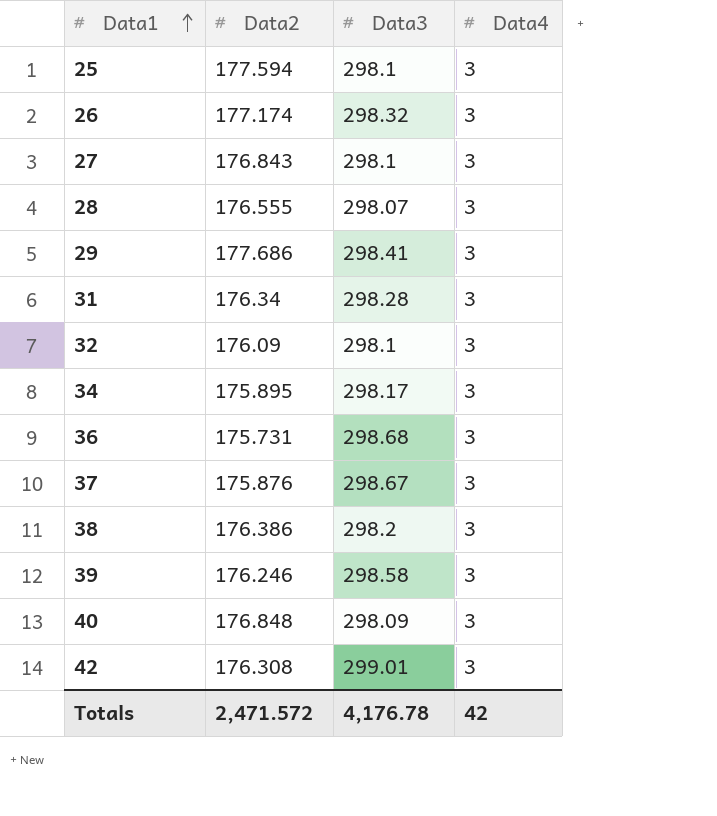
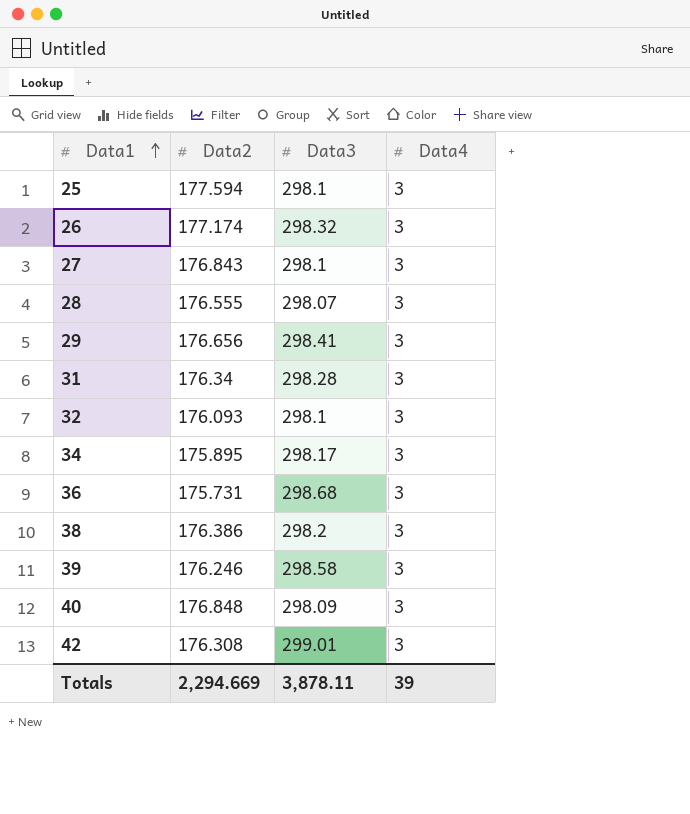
row 37: 175.876 | 298.67 | 3 -> none
29 | Data2: 177.686 -> 176.656
32 | Data2: 176.09 -> 176.093
Totals | Data2: 2,471.572 -> 2,294.669
Totals | Data3: 4,176.78 -> 3,878.11
Totals | Data4: 42 -> 39

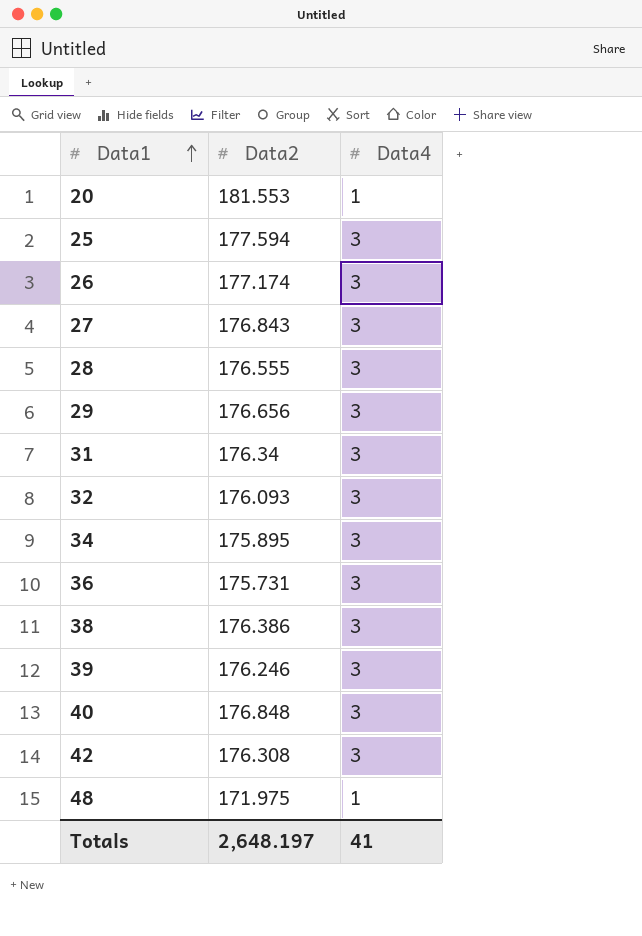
column Data3 | position: 3 -> none
row 20: none -> 181.553 | 1
row 48: none -> 171.975 | 1
Totals | Data2: 2,294.669 -> 2,648.197
Totals | Data4: 39 -> 41

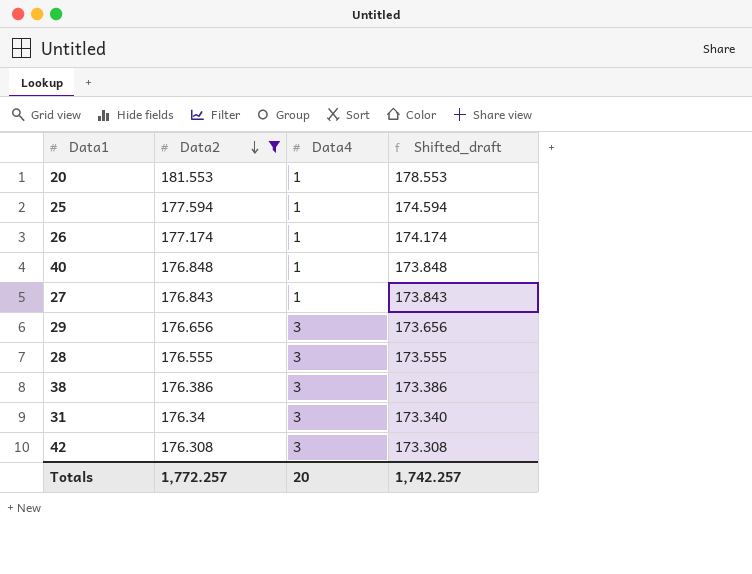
filter: none -> Data2 >= 176.308
row order: Data1 ascending -> Data2 descending
column Shifted_draft | formula: none -> [Data2] - 3
25 | Data4: 3 -> 1
26 | Data4: 3 -> 1
40 | Data4: 3 -> 1
27 | Data4: 3 -> 1
Totals | Data2: 2,648.197 -> 1,772.257
Totals | Data4: 41 -> 20

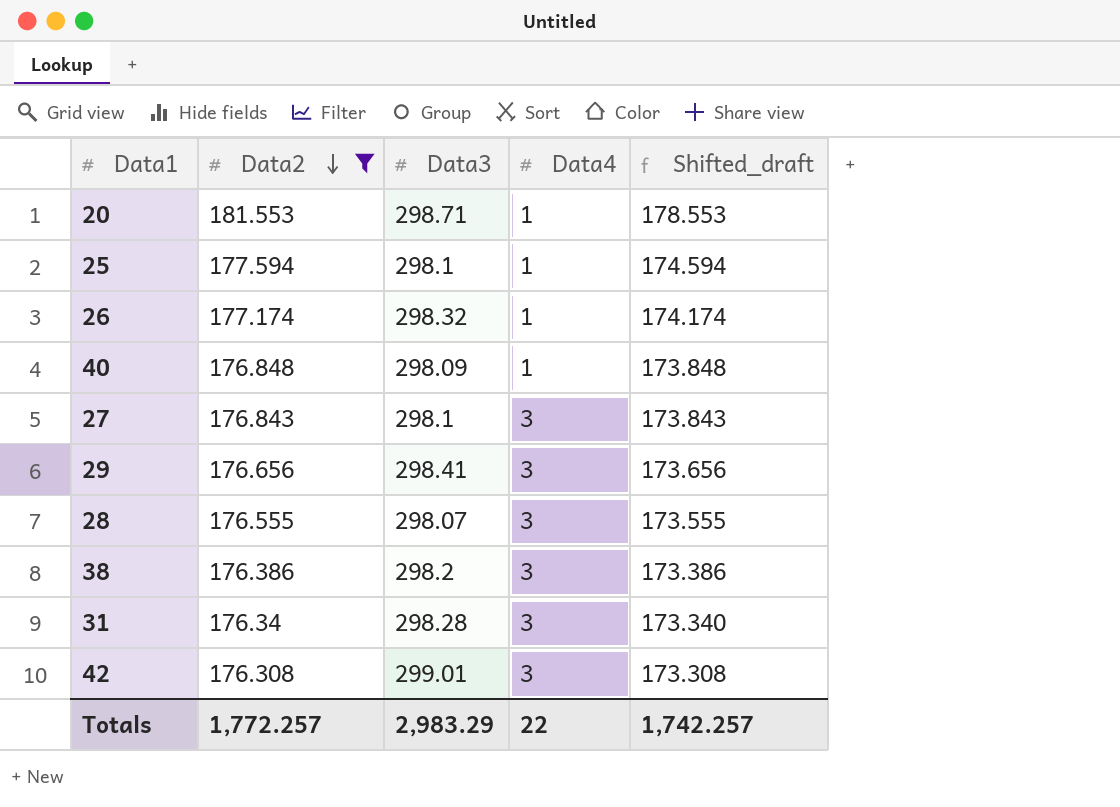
column Data3 | position: none -> 3
27 | Data4: 1 -> 3
Totals | Data4: 20 -> 22

